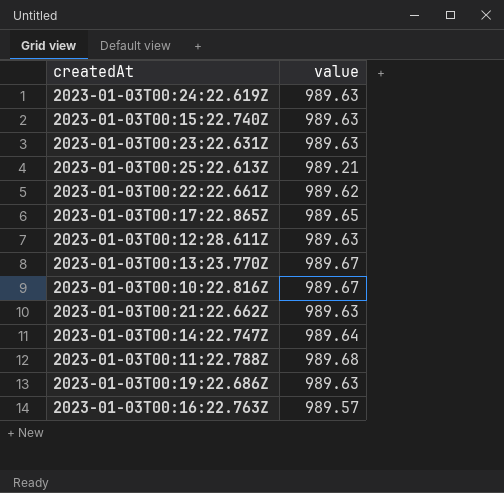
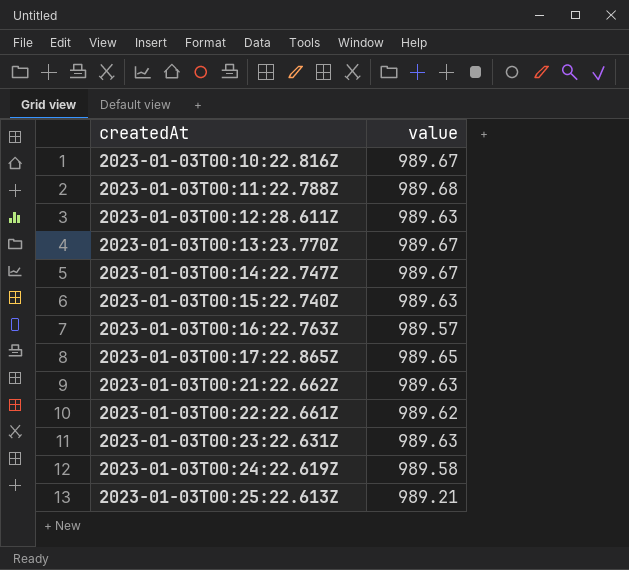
row order: none -> createdAt ascending
row 2023-01-03T00:19:22.686Z: 989.63 -> none
2023-01-03T00:14:22.747Z | value: 989.64 -> 989.67
2023-01-03T00:24:22.619Z | value: 989.63 -> 989.58

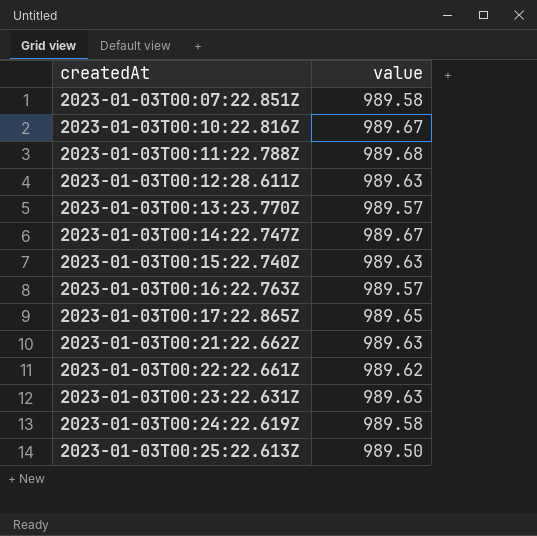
row 2023-01-03T00:07:22.851Z: none -> 989.58
2023-01-03T00:13:23.770Z | value: 989.67 -> 989.57
2023-01-03T00:25:22.613Z | value: 989.21 -> 989.50

